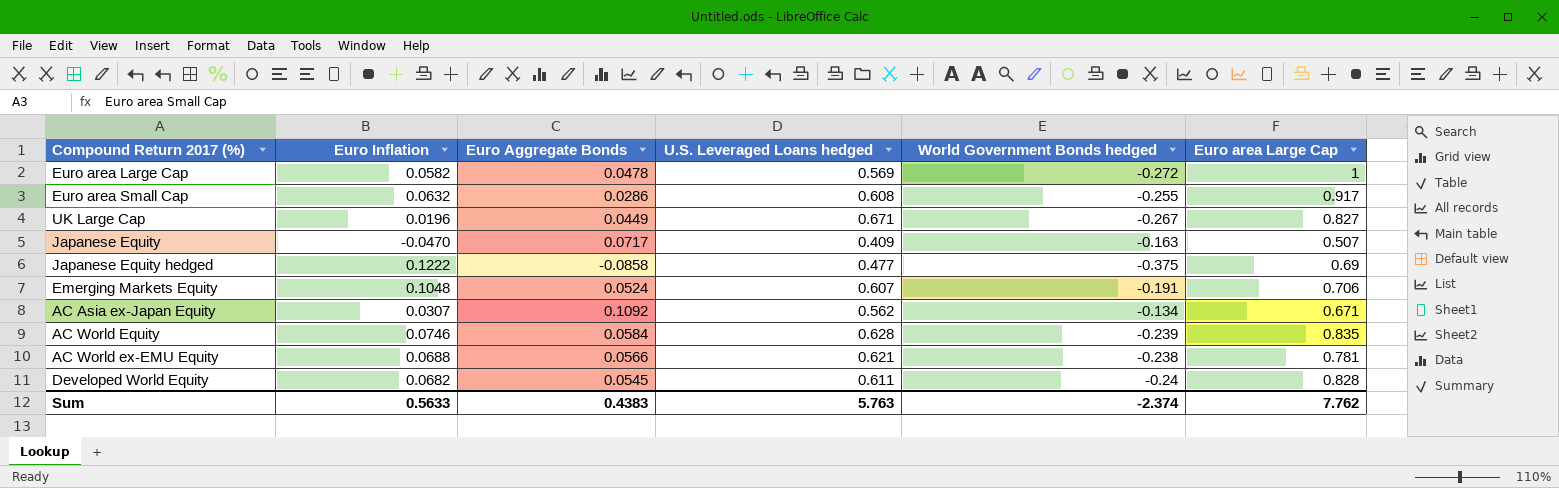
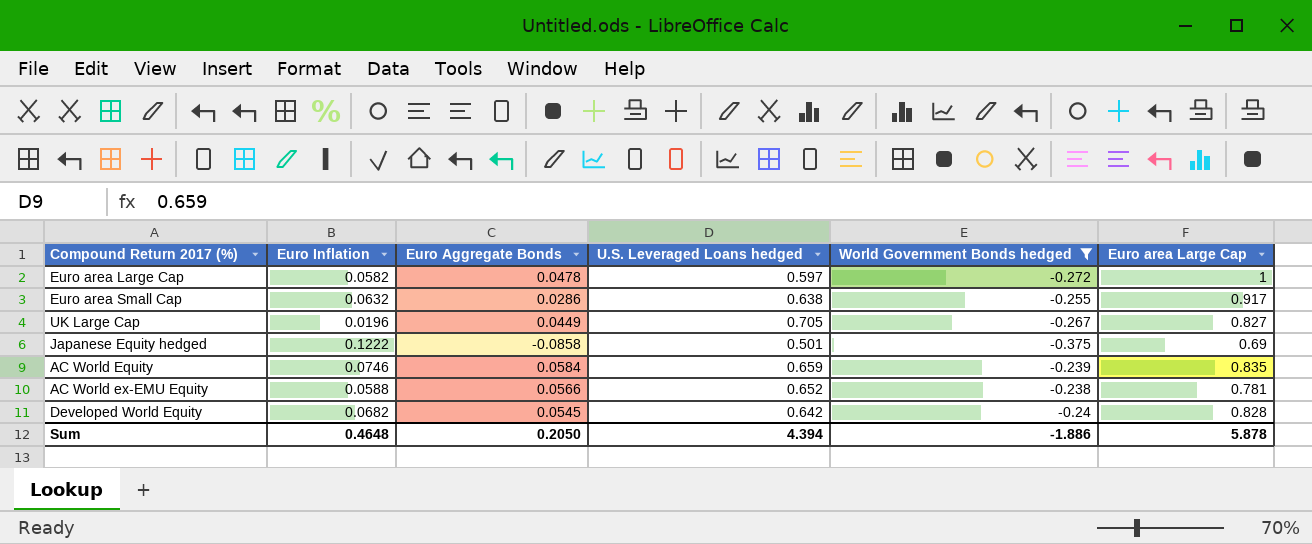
filter: none -> World Government Bonds hedged <= -0.238
Euro area Large Cap | U.S. Leveraged Loans hedged: 0.569 -> 0.597
Euro area Small Cap | U.S. Leveraged Loans hedged: 0.608 -> 0.638
UK Large Cap | U.S. Leveraged Loans hedged: 0.671 -> 0.705
Japanese Equity hedged | U.S. Leveraged Loans hedged: 0.477 -> 0.501
AC World Equity | U.S. Leveraged Loans hedged: 0.628 -> 0.659
AC World ex-EMU Equity | Euro Inflation: 0.0688 -> 0.0588
AC World ex-EMU Equity | U.S. Leveraged Loans hedged: 0.621 -> 0.652
Developed World Equity | U.S. Leveraged Loans hedged: 0.611 -> 0.642
Sum | Euro Inflation: 0.5633 -> 0.4648
Sum | Euro Aggregate Bonds: 0.4383 -> 0.2050
Sum | U.S. Leveraged Loans hedged: 5.763 -> 4.394
Sum | World Government Bonds hedged: -2.374 -> -1.886
Sum | Euro area Large Cap: 7.762 -> 5.878

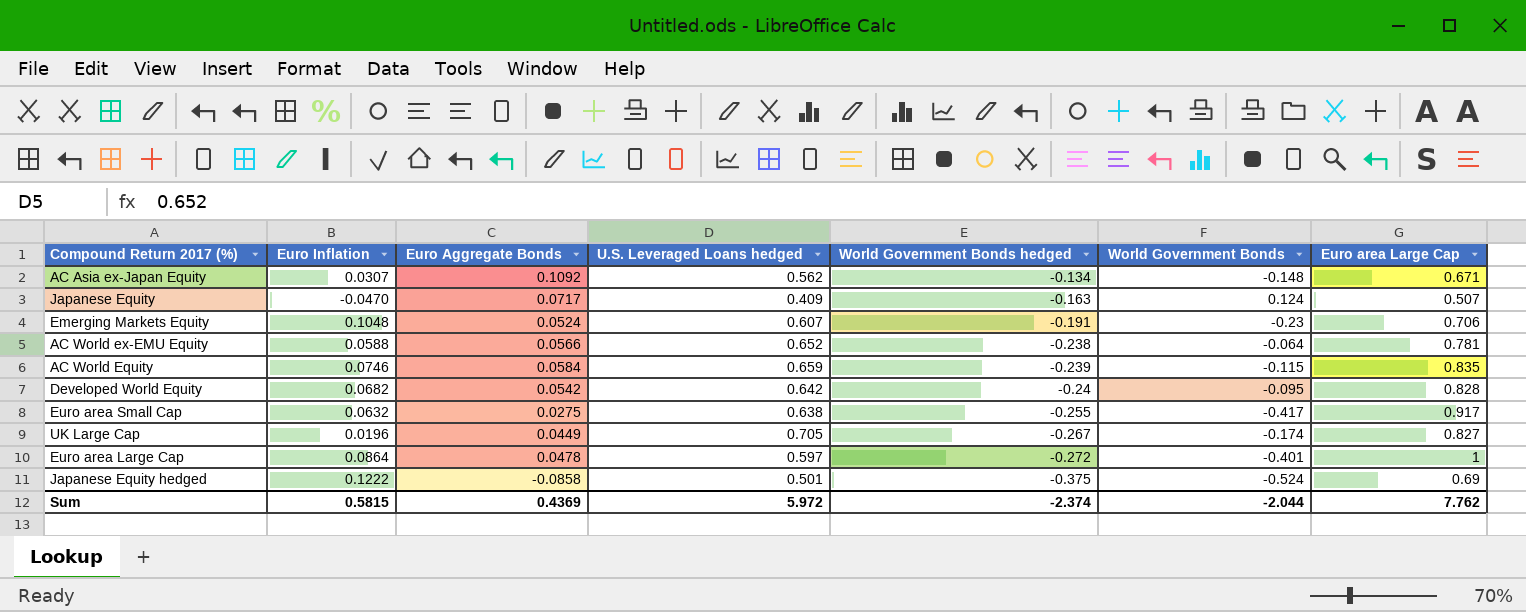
filter: World Government Bonds hedged <= -0.238 -> none
row order: none -> World Government Bonds hedged descending
column World Government Bonds | position: none -> 6
Developed World Equity | Euro Aggregate Bonds: 0.0545 -> 0.0542
Euro area Small Cap | Euro Aggregate Bonds: 0.0286 -> 0.0275
Euro area Large Cap | Euro Inflation: 0.0582 -> 0.0864
Sum | Euro Inflation: 0.4648 -> 0.5815
Sum | Euro Aggregate Bonds: 0.2050 -> 0.4369
Sum | U.S. Leveraged Loans hedged: 4.394 -> 5.972
Sum | World Government Bonds hedged: -1.886 -> -2.374
Sum | Euro area Large Cap: 5.878 -> 7.762

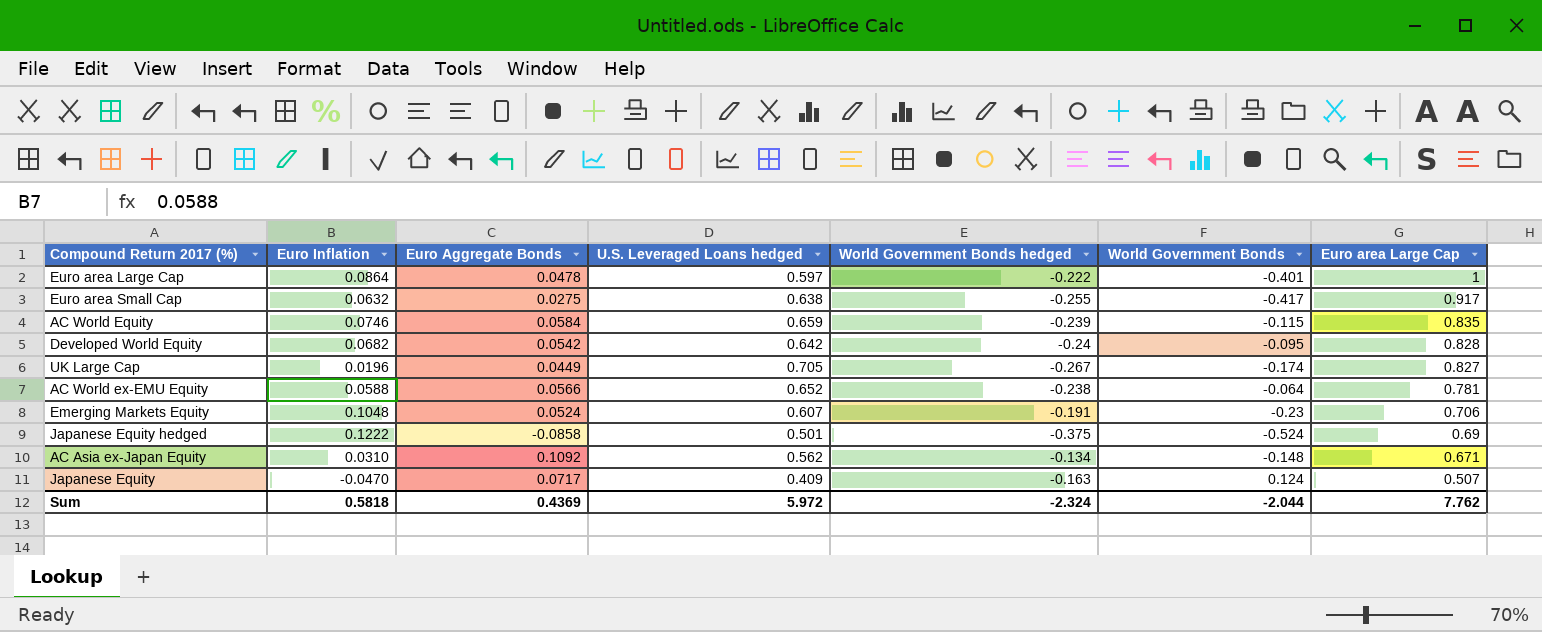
row order: World Government Bonds hedged descending -> Euro area Large Cap descending
Euro area Large Cap | World Government Bonds hedged: -0.272 -> -0.222
AC Asia ex-Japan Equity | Euro Inflation: 0.0307 -> 0.0310
Sum | Euro Inflation: 0.5815 -> 0.5818
Sum | World Government Bonds hedged: -2.374 -> -2.324

